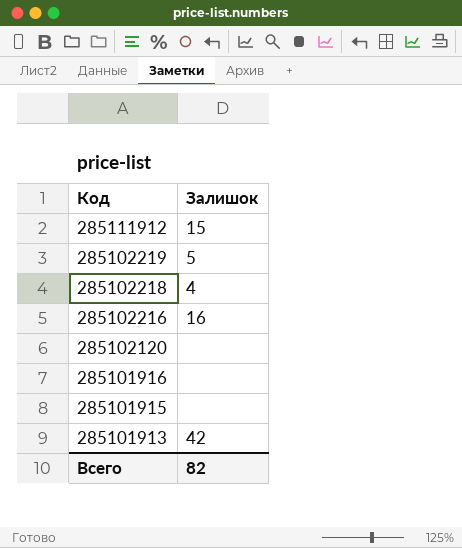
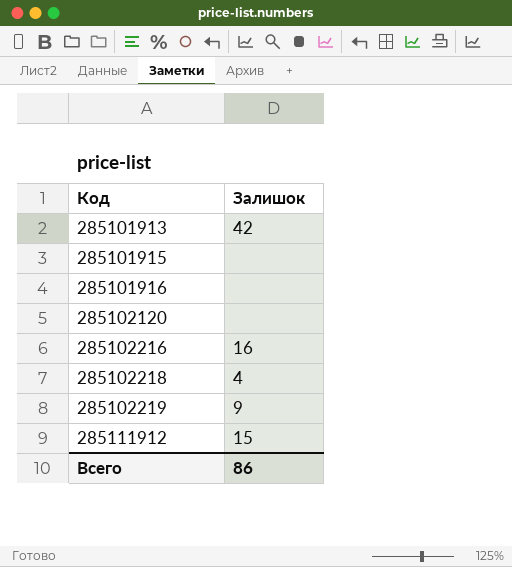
row order: Код descending -> Код ascending
285102219 | Залишок: 5 -> 9
Всего | Залишок: 82 -> 86

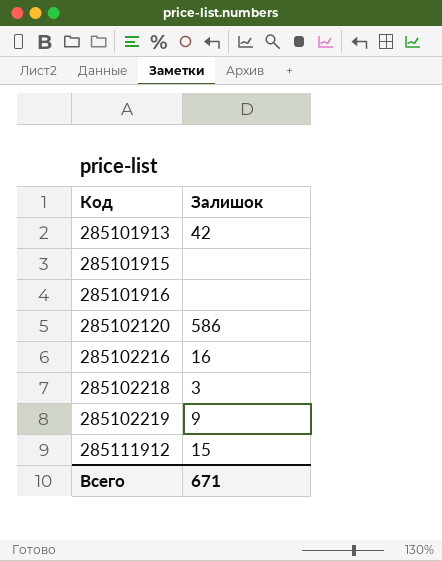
285102120 | Залишок: none -> 586
285102218 | Залишок: 4 -> 3
Всего | Залишок: 86 -> 671

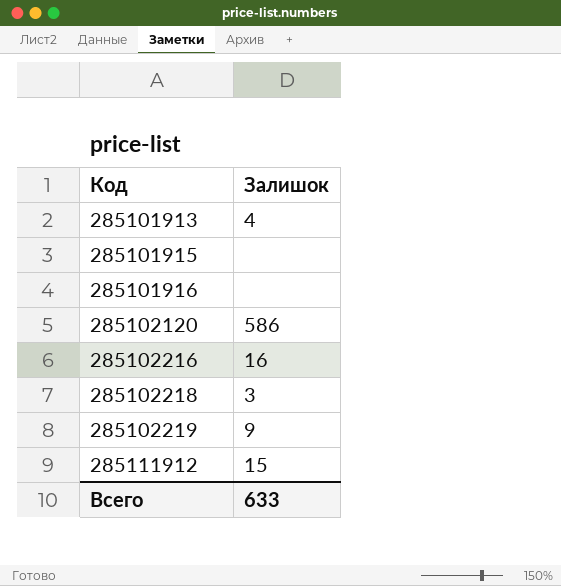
285101913 | Залишок: 42 -> 4
Всего | Залишок: 671 -> 633

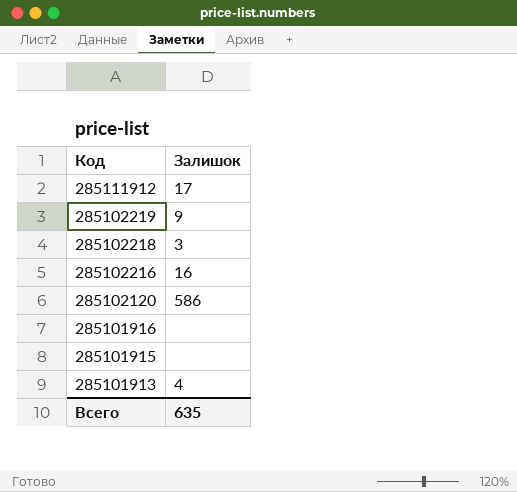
row order: Код ascending -> Код descending
285111912 | Залишок: 15 -> 17
Всего | Залишок: 633 -> 635

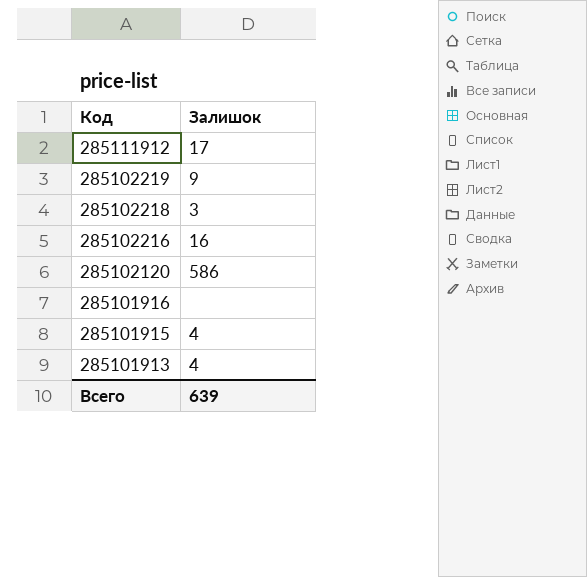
285101915 | Залишок: none -> 4
Всего | Залишок: 635 -> 639

